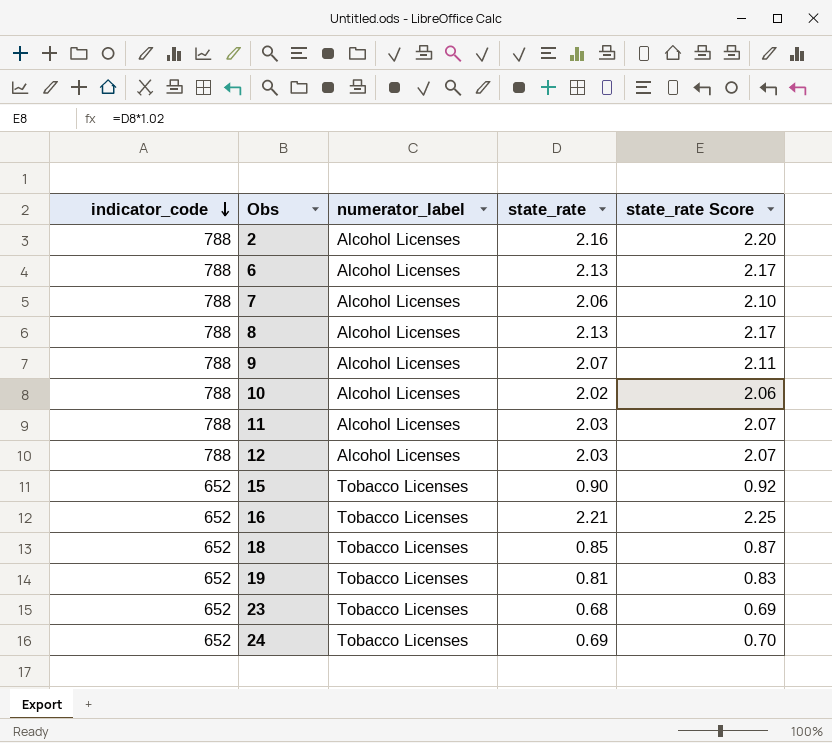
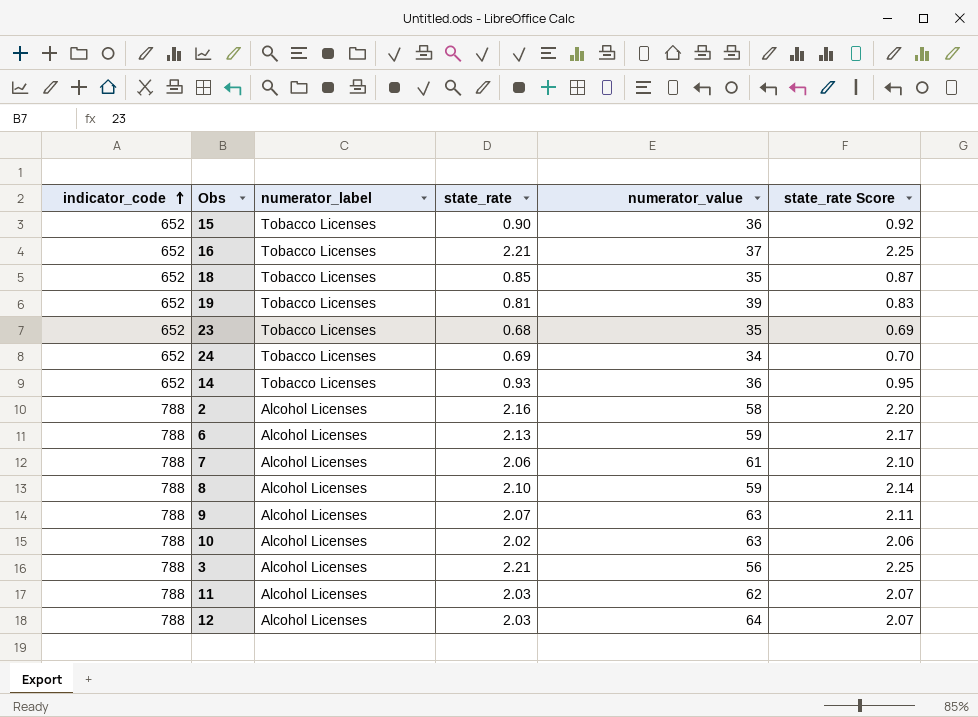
row order: indicator_code descending -> indicator_code ascending
column numerator_value | position: none -> 5
row 14: none -> 652 | Tobacco Licenses | 0.93 | 36 | 0.95
8 | state_rate: 2.13 -> 2.10
8 | state_rate Score: 2.17 -> 2.14
row 3: none -> 788 | Alcohol Licenses | 2.21 | 56 | 2.25

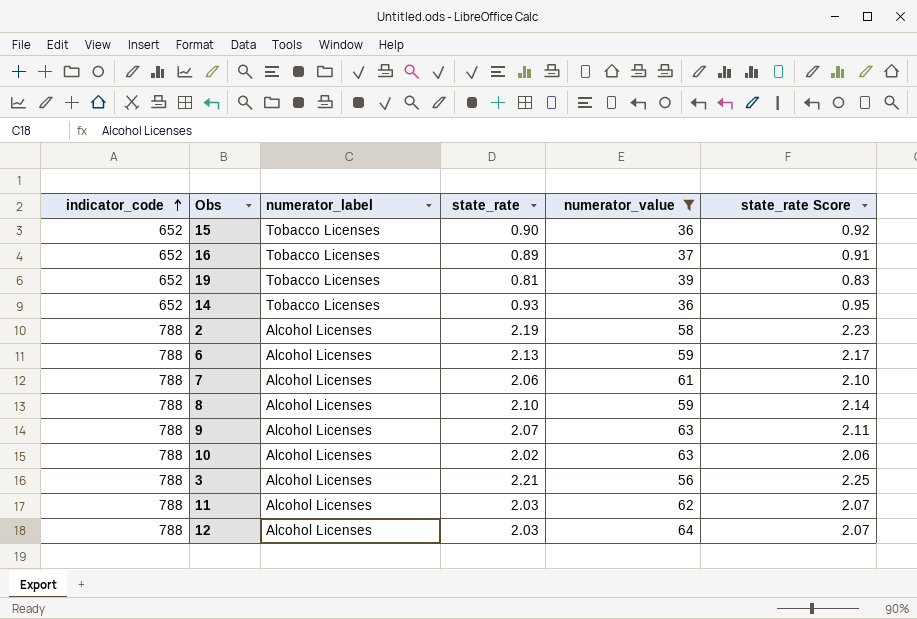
filter: none -> numerator_value >= 36
16 | state_rate: 2.21 -> 0.89
16 | state_rate Score: 2.25 -> 0.91
2 | state_rate: 2.16 -> 2.19
2 | state_rate Score: 2.20 -> 2.23

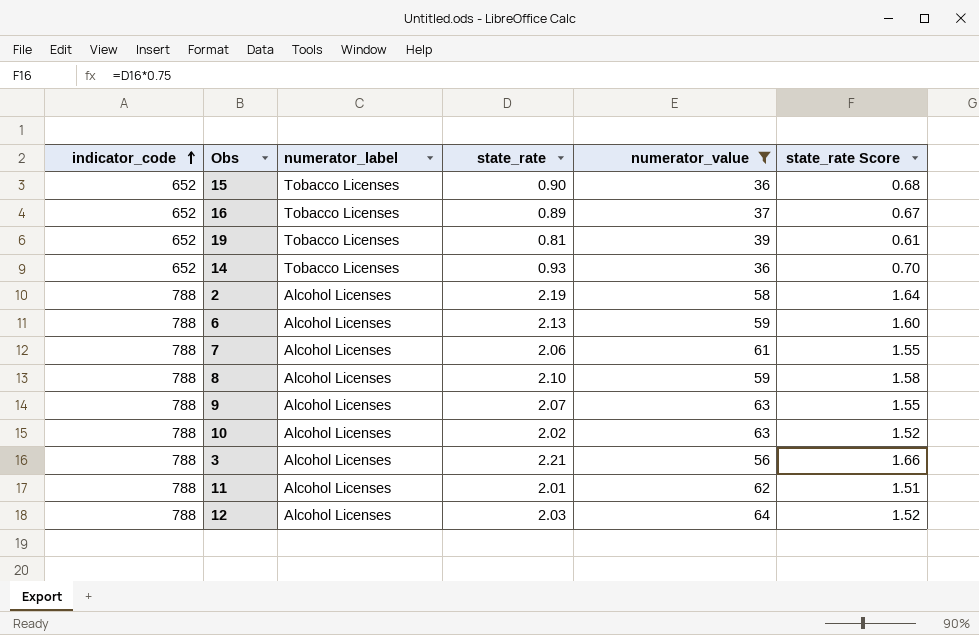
column state_rate Score | formula: [state_rate] * 1.02 -> [state_rate] * 0.75
11 | state_rate: 2.03 -> 2.01

